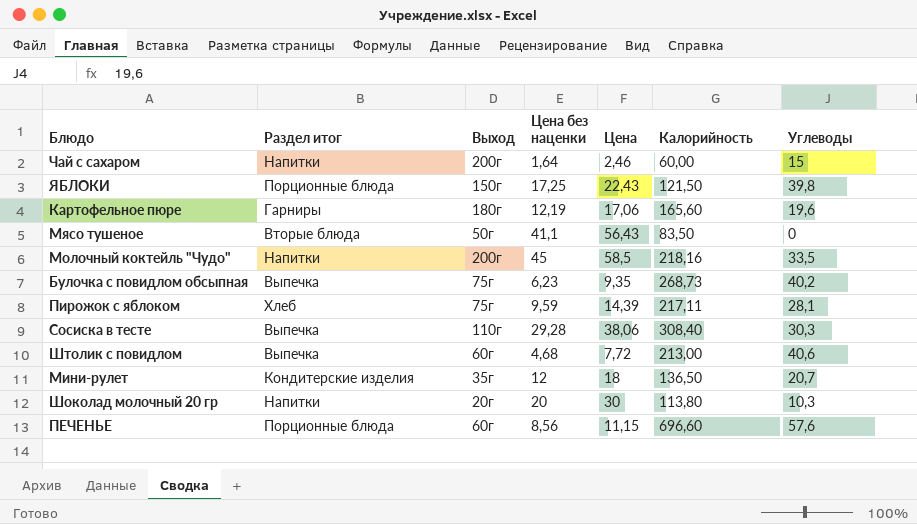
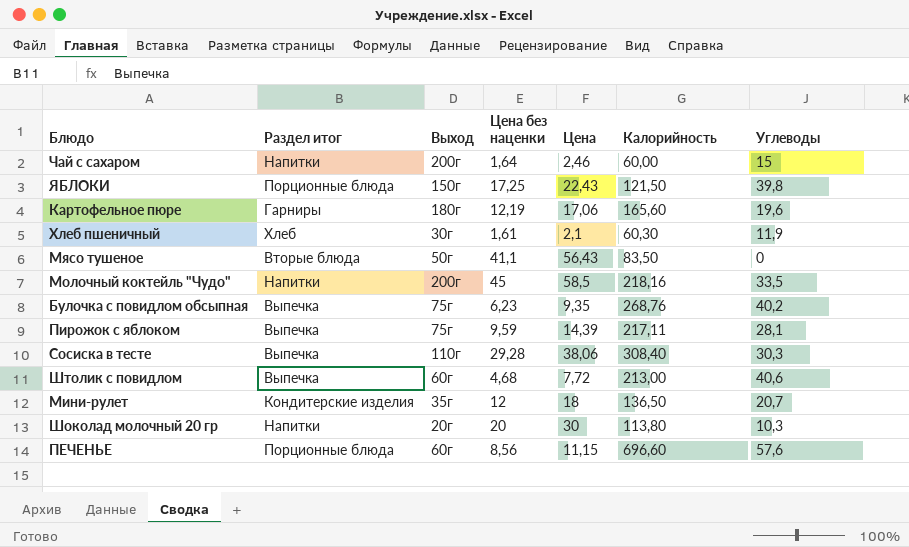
row Хлеб пшеничный: none -> Хлеб | 30г | 1,61 | 2,1 | 60,30 | 11,9
Булочка с повидлом обсыпная | Калорийность: 268,73 -> 268,76
Пирожок с яблоком | Раздел итог: Хлеб -> Выпечка

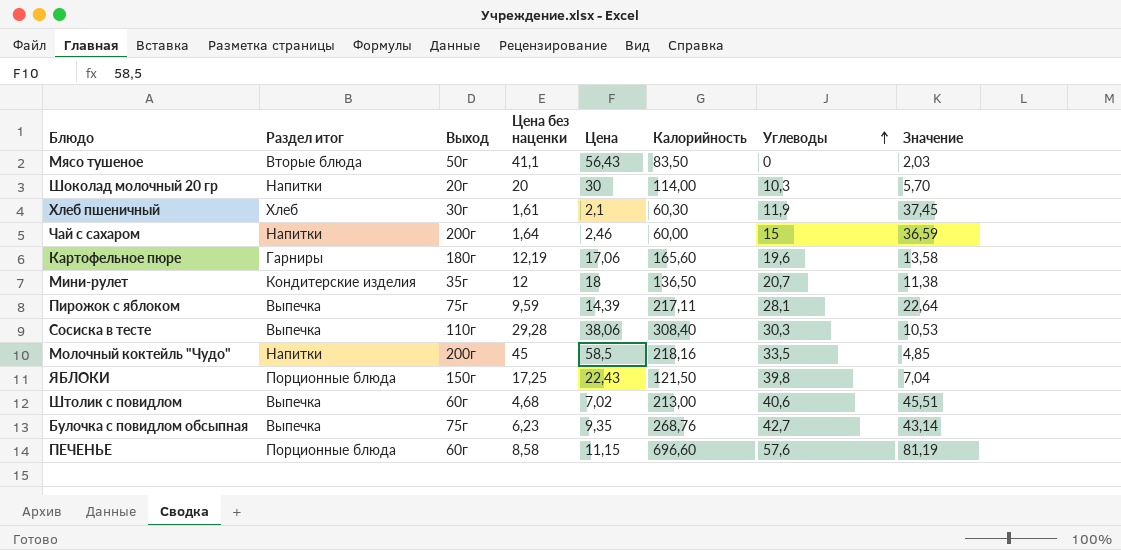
row order: none -> Углеводы ascending
column Значение | formula: none -> [Калорийность] / [Цена без наценки]
Шоколад молочный 20 гр | Калорийность: 113,80 -> 114,00
Штолик с повидлом | Цена: 7,72 -> 7,02
Булочка с повидлом обсыпная | Углеводы: 40,2 -> 42,7
ПЕЧЕНЬЕ | Цена без наценки: 8,56 -> 8,58

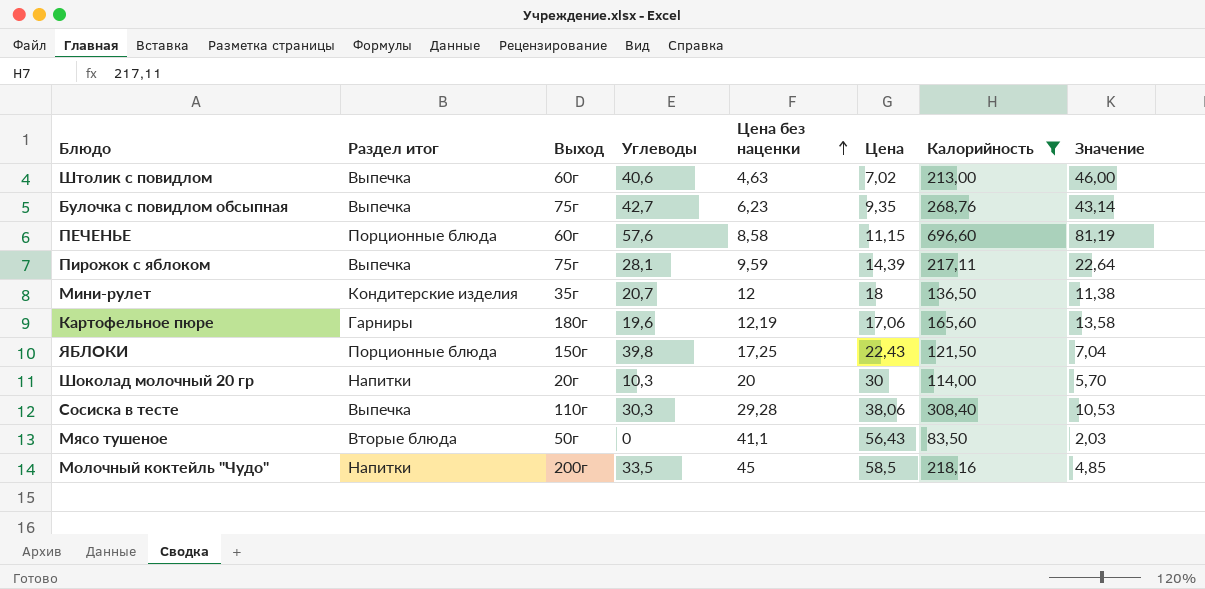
filter: none -> Калорийность >= 83,50
row order: Углеводы ascending -> Цена без наценки ascending
column Углеводы | position: 7 -> 4
Штолик с повидлом | Цена без наценки: 4,68 -> 4,63
Штолик с повидлом | Значение: 45,51 -> 46,00

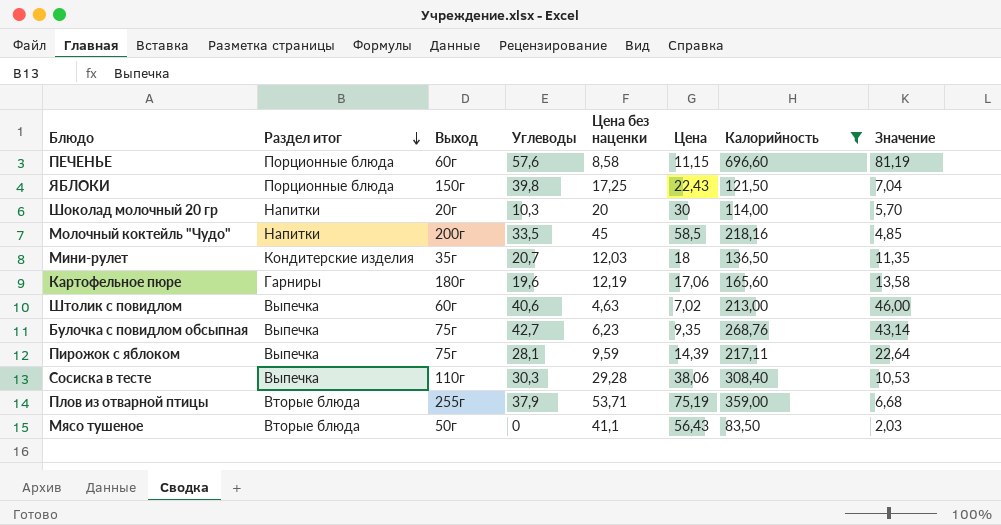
row order: Цена без наценки ascending -> Раздел итог descending
Мини-рулет | Цена без наценки: 12 -> 12,03
Мини-рулет | Значение: 11,38 -> 11,35
row Плов из отварной птицы: none -> Вторые блюда | 255г | 37,9 | 53,71 | 75,19 | 359,00 | 6,68

